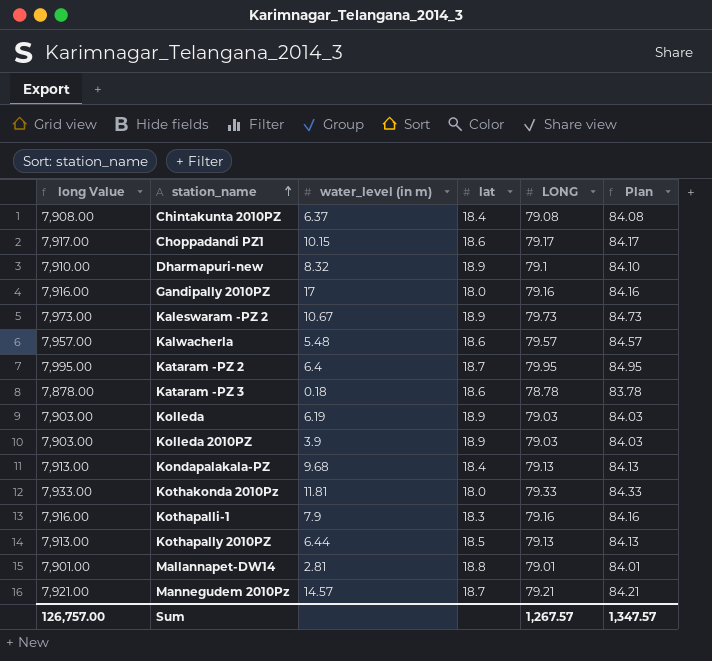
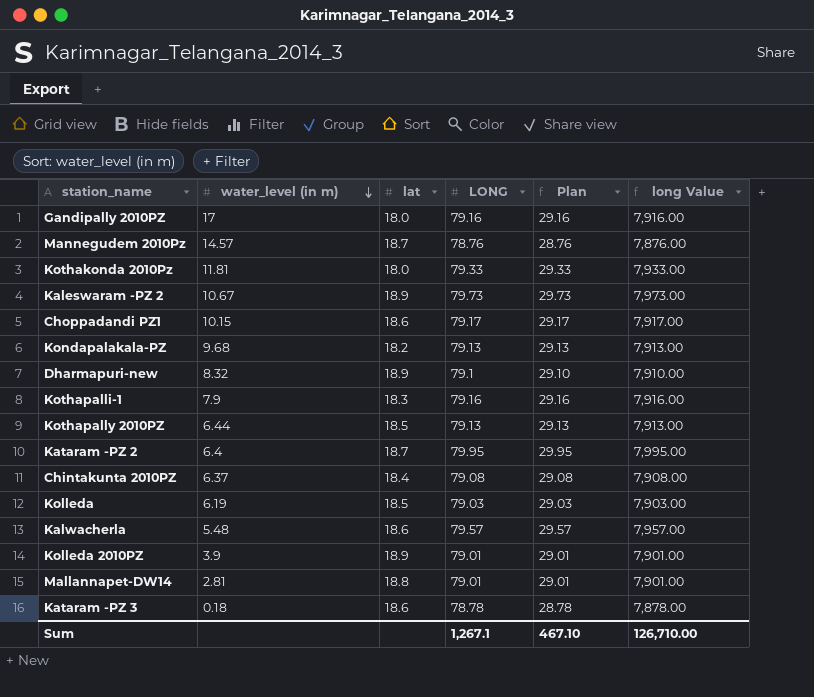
row order: station_name ascending -> water_level (in m) descending
column Plan | formula: [LONG] + 5 -> [LONG] - 50
column long Value | position: 1 -> 6
Mannegudem 2010Pz | LONG: 79.21 -> 78.76
Mannegudem 2010Pz | long Value: 7,921.00 -> 7,876.00
Kondapalakala-PZ | lat: 18.4 -> 18.2
Kolleda | lat: 18.9 -> 18.5
Kolleda 2010PZ | LONG: 79.03 -> 79.01
Kolleda 2010PZ | long Value: 7,903.00 -> 7,901.00
Sum | LONG: 1,267.57 -> 1,267.1
Sum | Plan: 1,347.57 -> 467.10
Sum | long Value: 126,757.00 -> 126,710.00

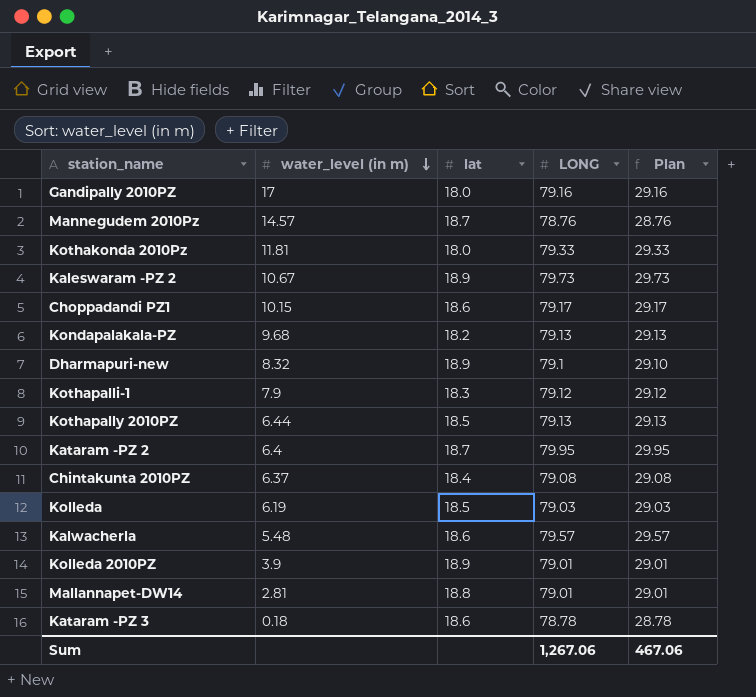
column long Value | formula: [LONG] * 100 -> none
Kothapalli-1 | LONG: 79.16 -> 79.12
Kothapalli-1 | Plan: 29.16 -> 29.12
Sum | LONG: 1,267.1 -> 1,267.06
Sum | Plan: 467.10 -> 467.06

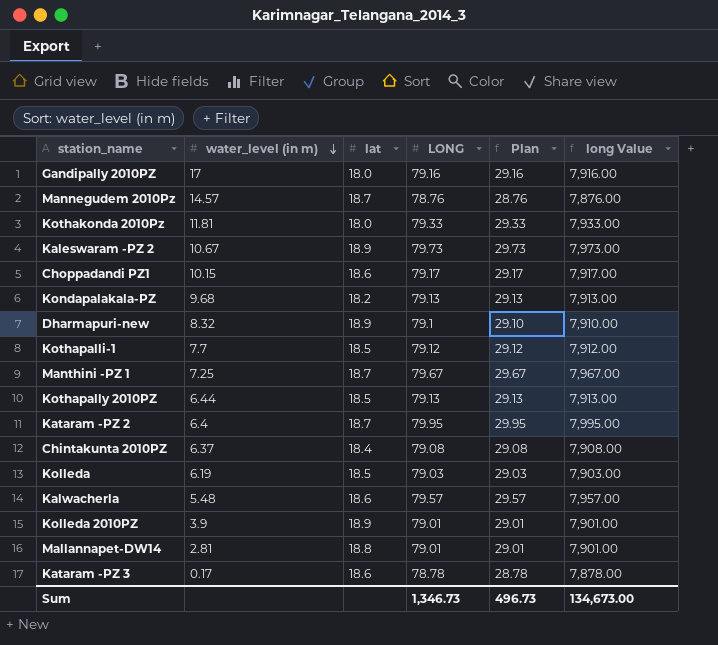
column long Value | formula: none -> [LONG] * 100
Kothapalli-1 | water_level (in m): 7.9 -> 7.7
Kothapalli-1 | lat: 18.3 -> 18.5
row Manthini -PZ 1: none -> 7.25 | 18.7 | 79.67 | 29.67 | 7,967.00
Kataram -PZ 3 | water_level (in m): 0.18 -> 0.17
Sum | LONG: 1,267.06 -> 1,346.73
Sum | Plan: 467.06 -> 496.73

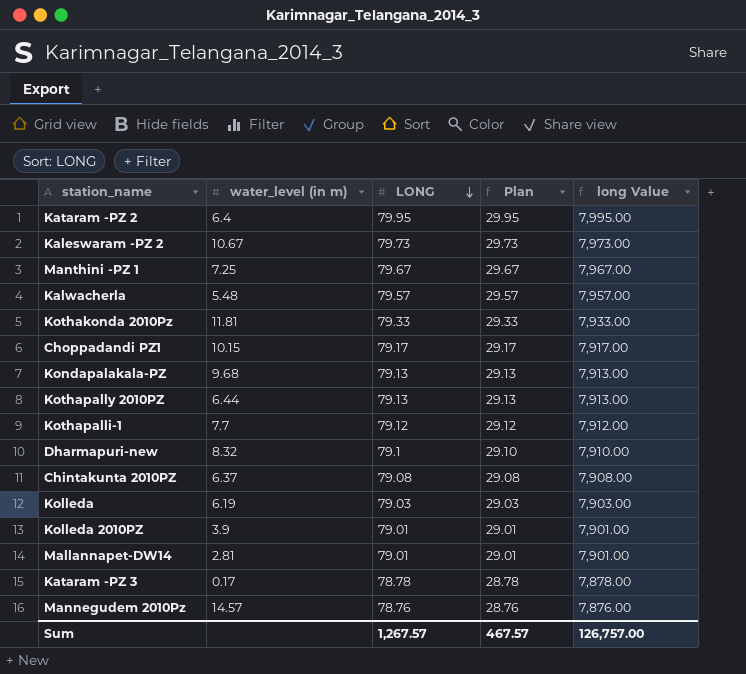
row order: water_level (in m) descending -> LONG descending
column lat | position: 3 -> none
row Gandipally 2010PZ: 17 | 18.0 | 79.16 | 29.16 | 7,916.00 -> none
Sum | LONG: 1,346.73 -> 1,267.57
Sum | Plan: 496.73 -> 467.57
Sum | long Value: 134,673.00 -> 126,757.00

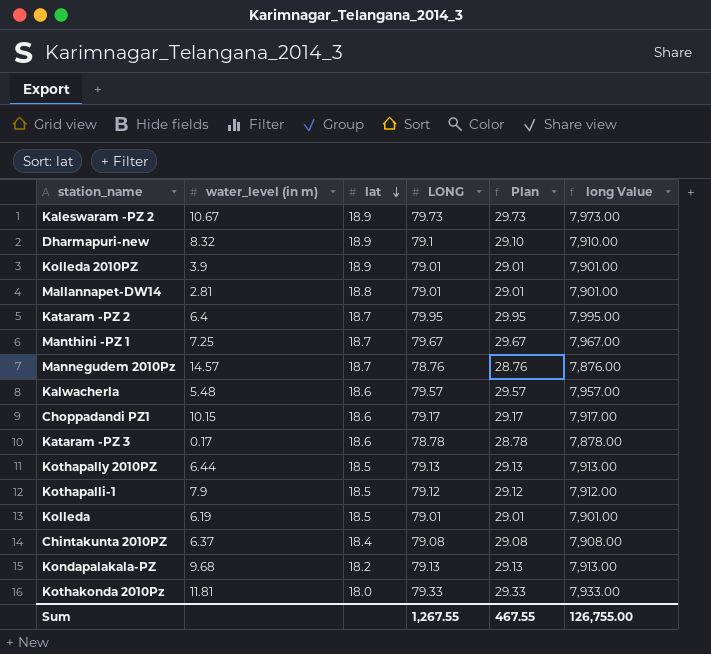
row order: LONG descending -> lat descending
column lat | position: none -> 3
Kothapalli-1 | water_level (in m): 7.7 -> 7.9
Kolleda | LONG: 79.03 -> 79.01
Kolleda | Plan: 29.03 -> 29.01
Kolleda | long Value: 7,903.00 -> 7,901.00
Sum | LONG: 1,267.57 -> 1,267.55
Sum | Plan: 467.57 -> 467.55
Sum | long Value: 126,757.00 -> 126,755.00

